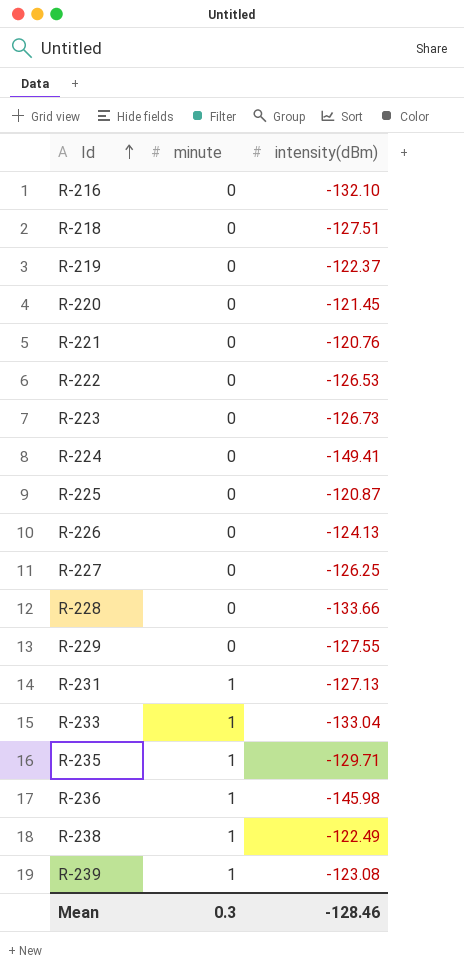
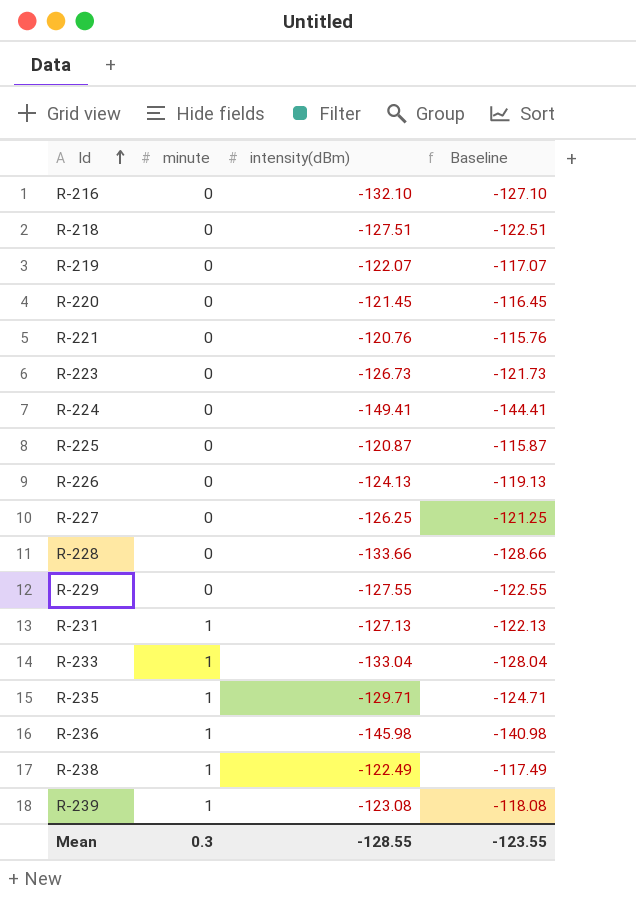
column Baseline | formula: none -> [intensity(dBm)] + 5
row R-222: 0 | -126.53 -> none
R-219 | intensity(dBm): -122.37 -> -122.07
Mean | intensity(dBm): -128.46 -> -128.55

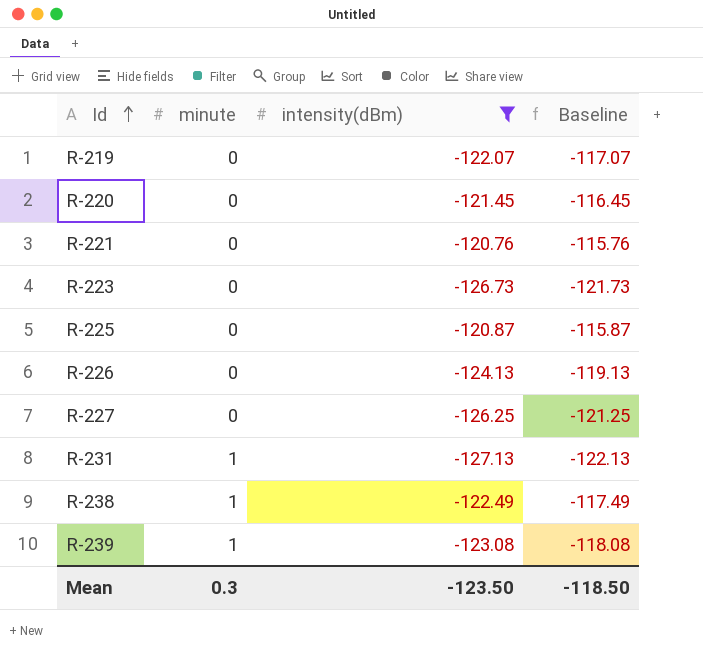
filter: none -> intensity(dBm) >= -127.13
Mean | intensity(dBm): -128.55 -> -123.50
Mean | Baseline: -123.55 -> -118.50

